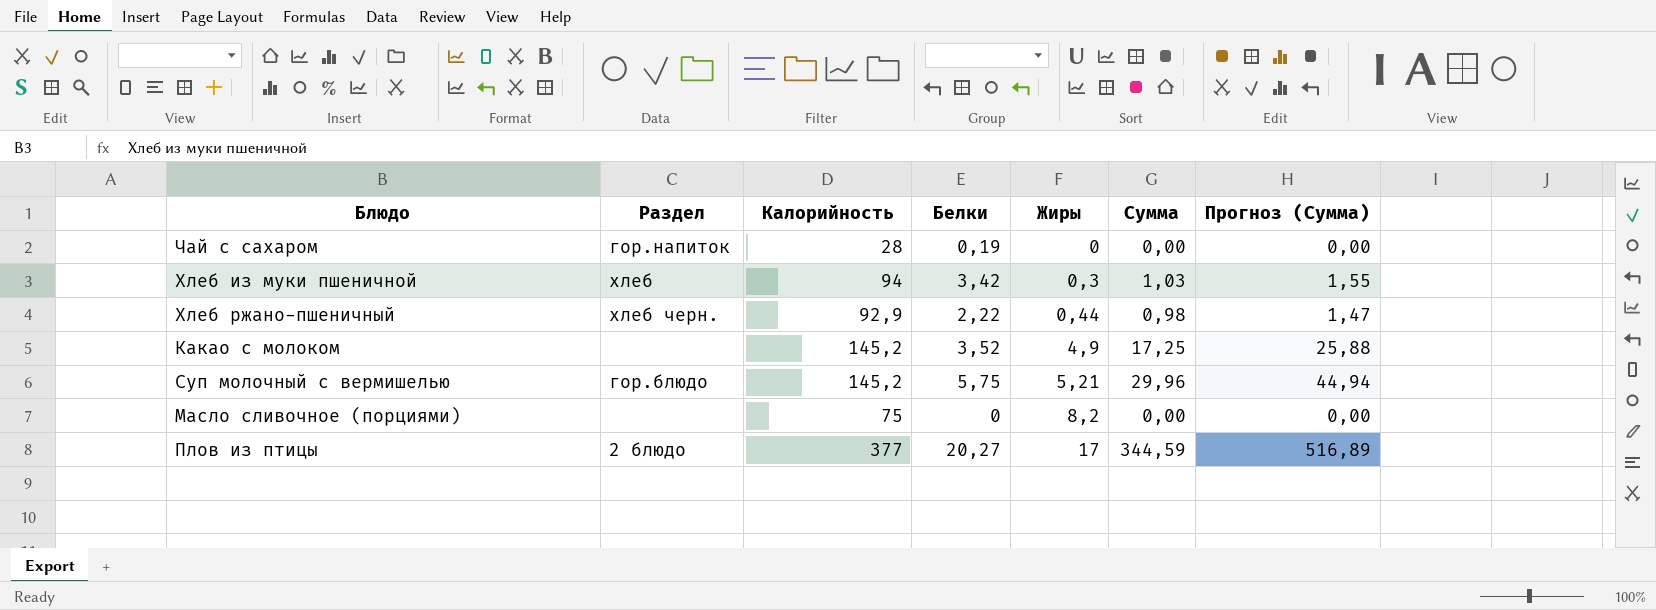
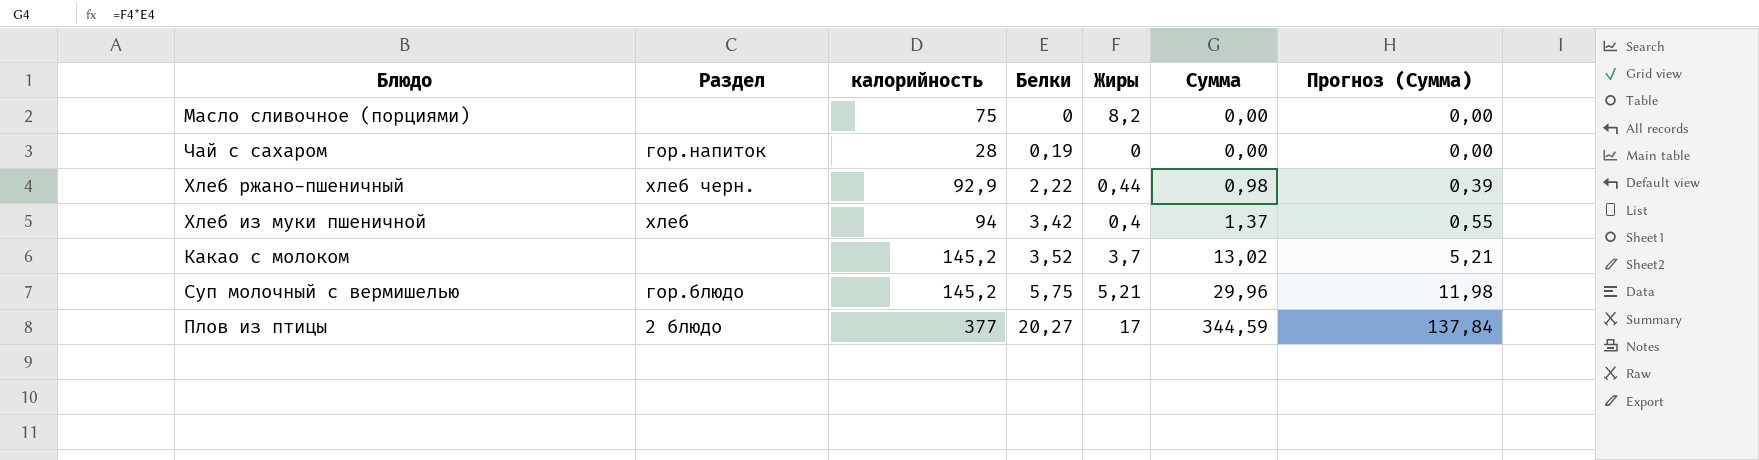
row order: Жиры ascending -> Белки ascending
column name: Калорийность -> калорийность
column Прогноз (Сумма) | formula: [Сумма] * 1,5 -> [Сумма] * 0,4
Хлеб из муки пшеничной | Жиры: 0,3 -> 0,4
Хлеб из муки пшеничной | Сумма: 1,03 -> 1,37
Какао с молоком | Жиры: 4,9 -> 3,7
Какао с молоком | Сумма: 17,25 -> 13,02

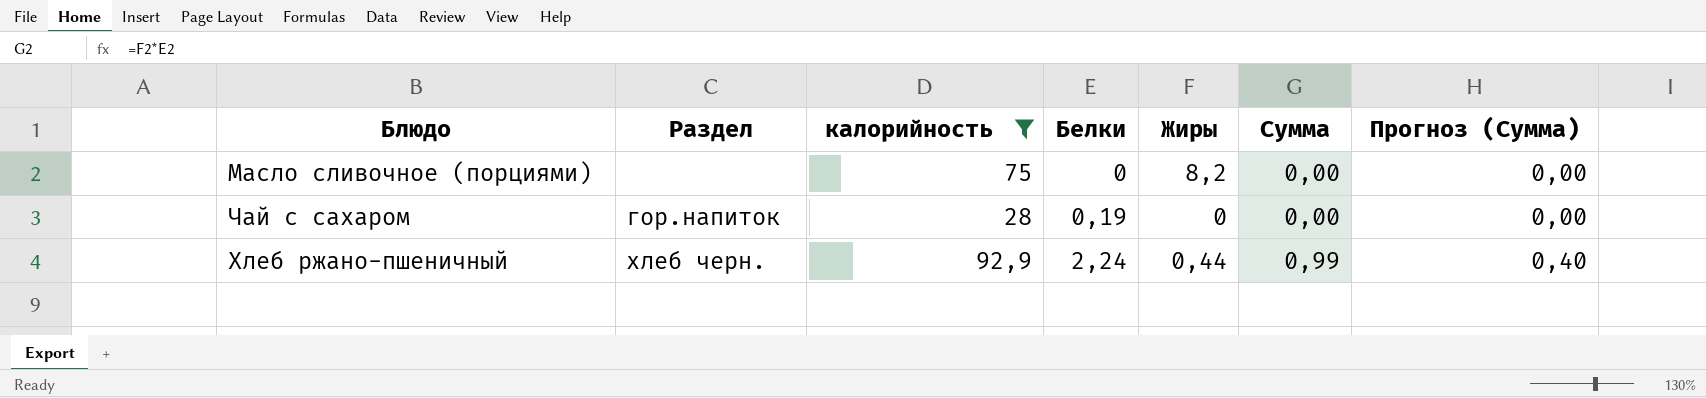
filter: none -> калорийность <= 92,9
Хлеб ржано-пшеничный | Белки: 2,22 -> 2,24
Хлеб ржано-пшеничный | Сумма: 0,98 -> 0,99
Хлеб ржано-пшеничный | Прогноз (Сумма): 0,39 -> 0,40

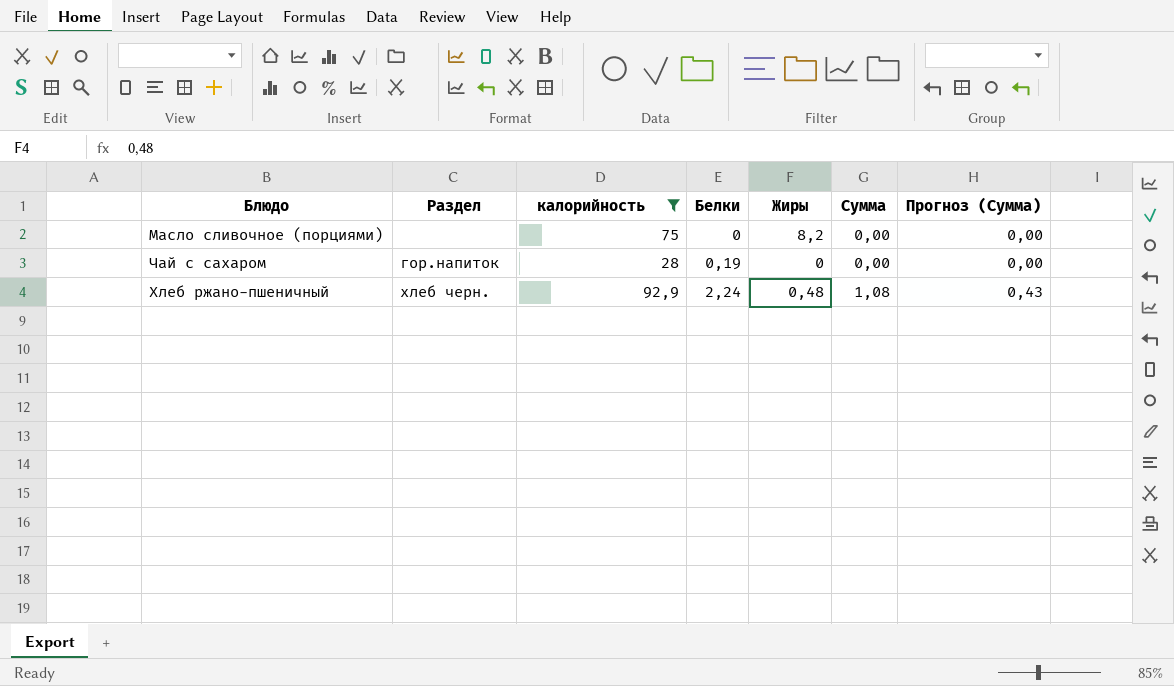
Хлеб ржано-пшеничный | Жиры: 0,44 -> 0,48
Хлеб ржано-пшеничный | Сумма: 0,99 -> 1,08
Хлеб ржано-пшеничный | Прогноз (Сумма): 0,40 -> 0,43

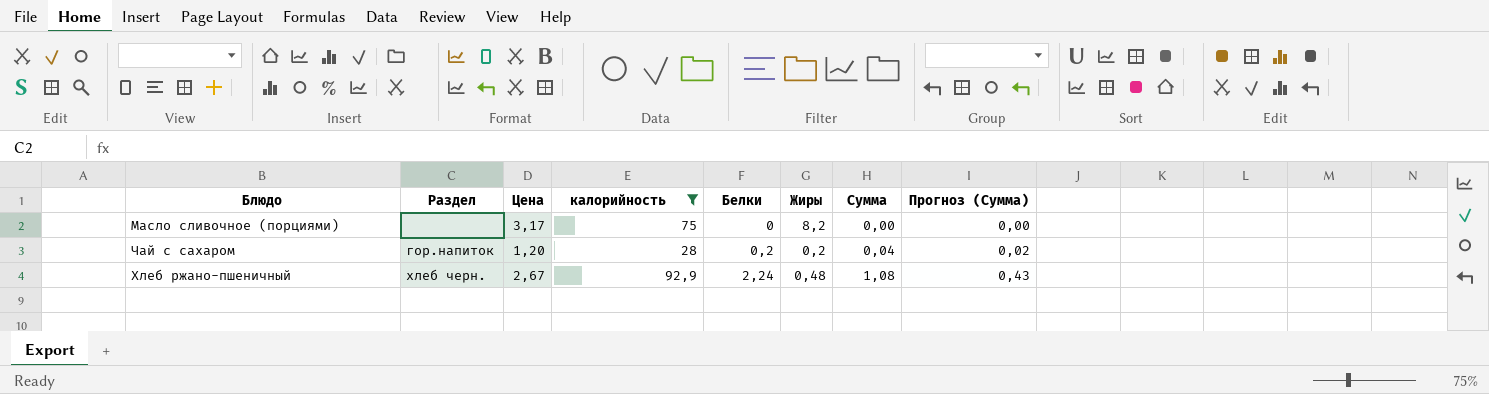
column Цена | position: none -> 3
Чай с сахаром | Белки: 0,19 -> 0,2
Чай с сахаром | Жиры: 0 -> 0,2
Чай с сахаром | Сумма: 0,00 -> 0,04
Чай с сахаром | Прогноз (Сумма): 0,00 -> 0,02

